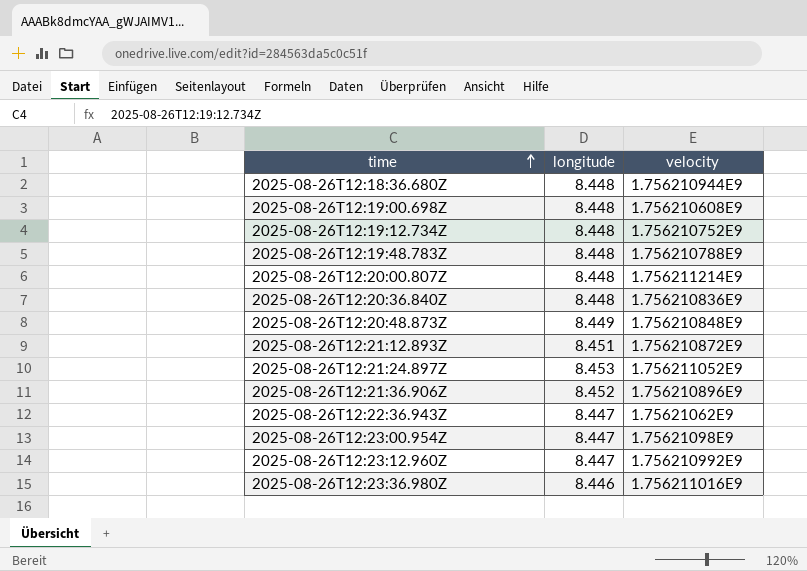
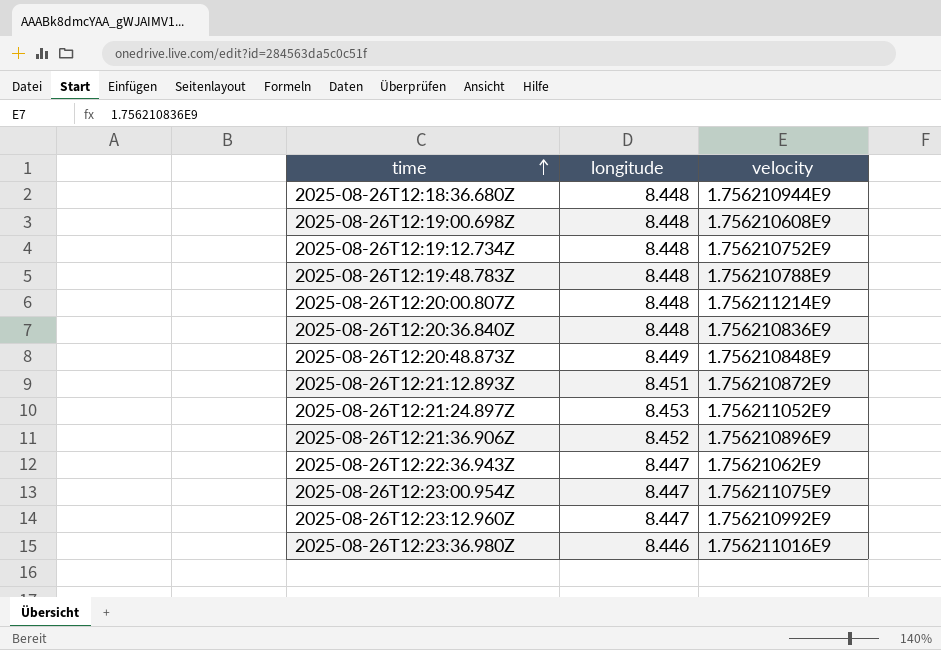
2025-08-26T12:23:00.954Z | velocity: 1.75621098E9 -> 1.756211075E9

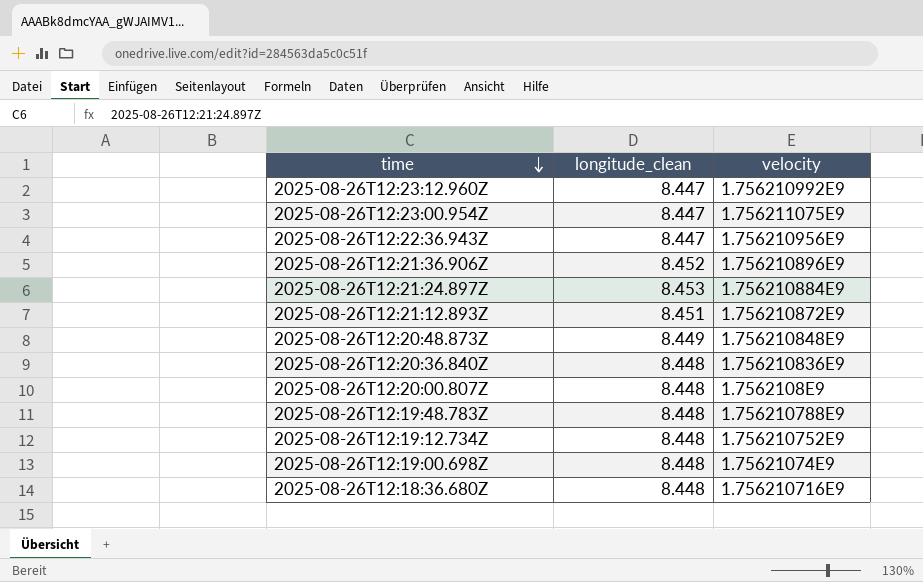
row order: time ascending -> time descending
column name: longitude -> longitude_clean
row 2025-08-26T12:23:36.980Z: 8.446 | 1.756211016E9 -> none
2025-08-26T12:22:36.943Z | velocity: 1.75621062E9 -> 1.756210956E9
2025-08-26T12:21:24.897Z | velocity: 1.756211052E9 -> 1.756210884E9
2025-08-26T12:20:00.807Z | velocity: 1.756211214E9 -> 1.7562108E9
2025-08-26T12:19:00.698Z | velocity: 1.756210608E9 -> 1.75621074E9
2025-08-26T12:18:36.680Z | velocity: 1.756210944E9 -> 1.756210716E9

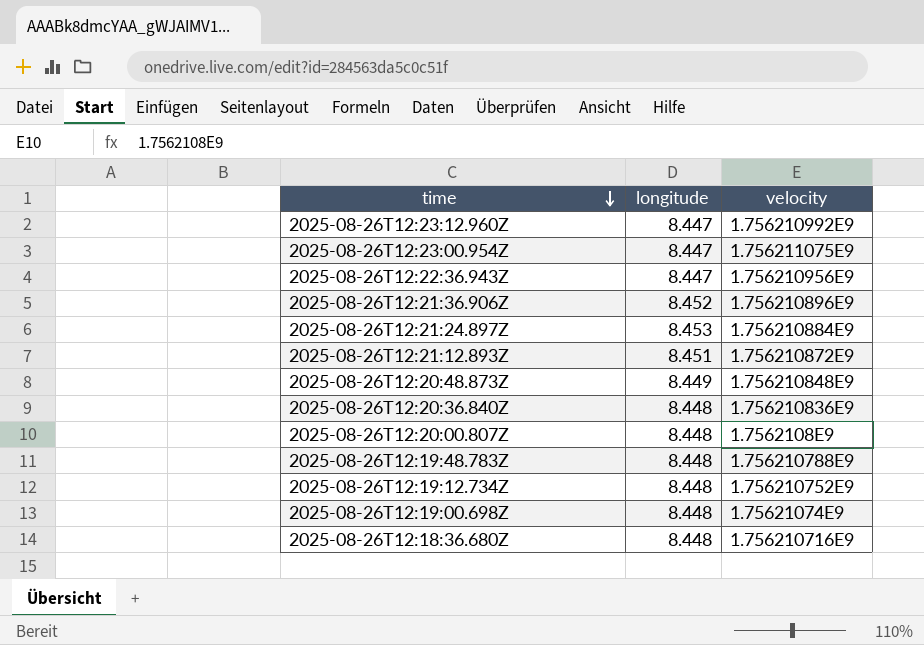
column name: longitude_clean -> longitude

